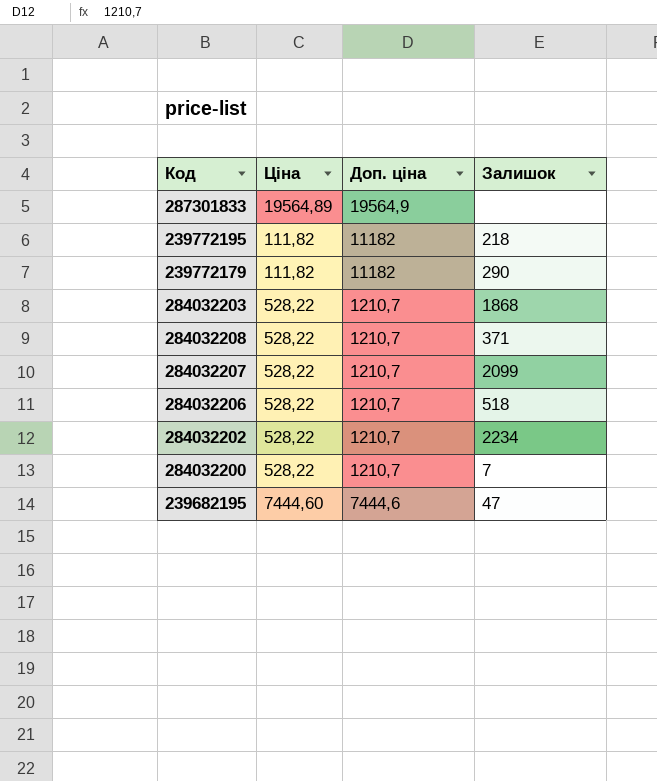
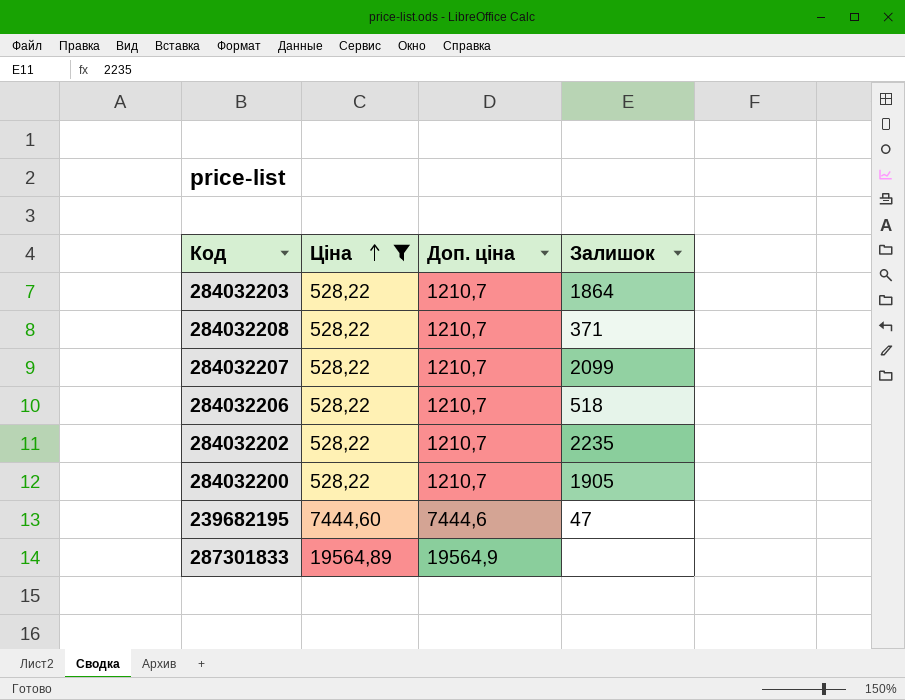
filter: none -> Ціна != 111,82
row order: none -> Ціна ascending
284032203 | Залишок: 1868 -> 1864
284032202 | Залишок: 2234 -> 2235
284032200 | Залишок: 7 -> 1905

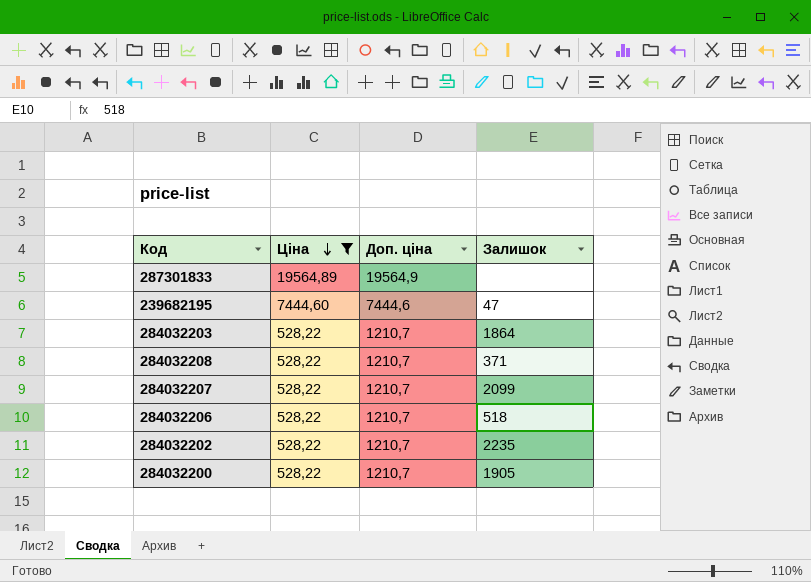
row order: Ціна ascending -> Ціна descending

